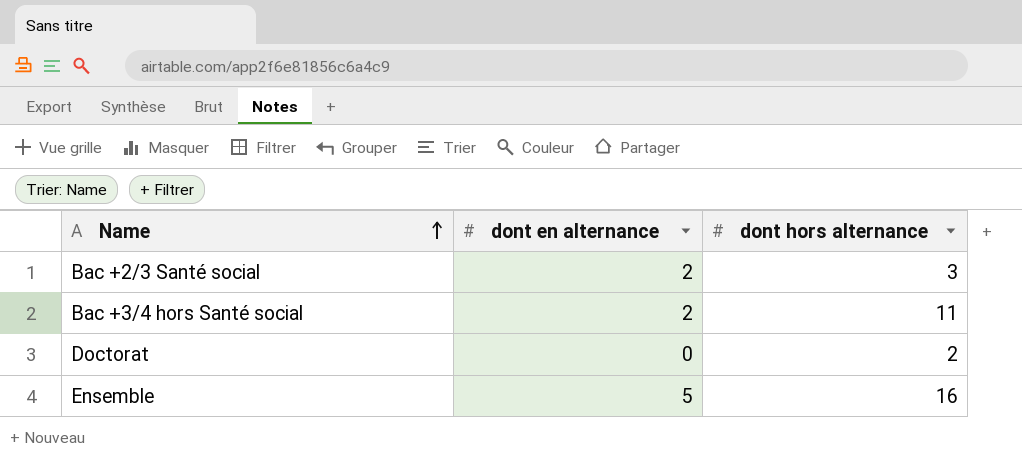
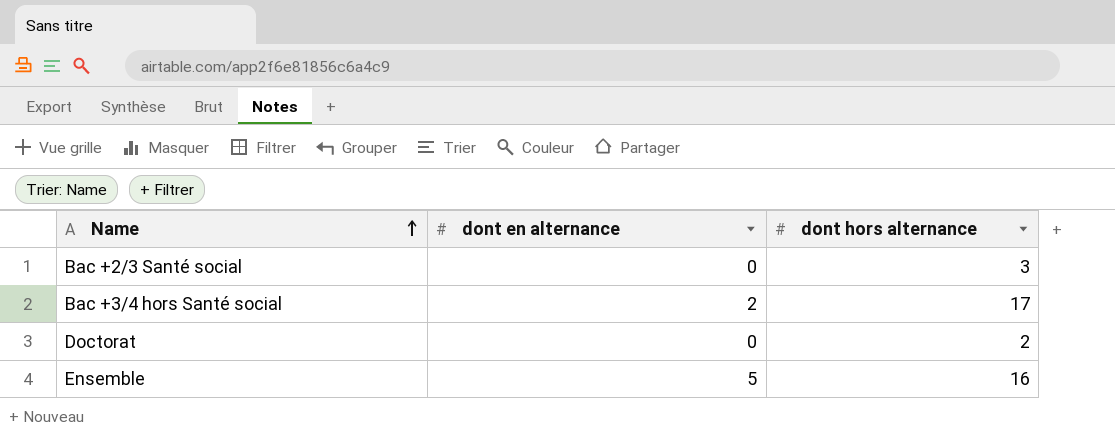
Bac +2/3 Santé social | dont en alternance: 2 -> 0
Bac +3/4 hors Santé social | dont hors alternance: 11 -> 17

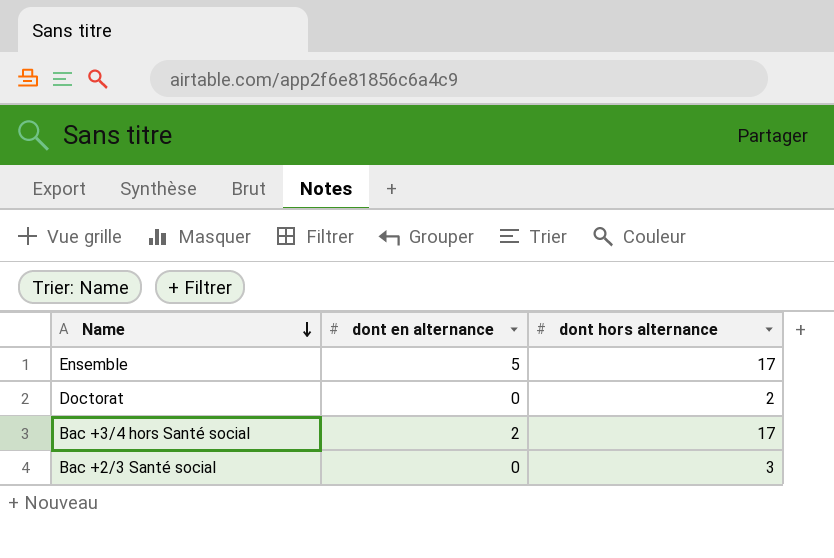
row order: Name ascending -> Name descending
Ensemble | dont hors alternance: 16 -> 17

